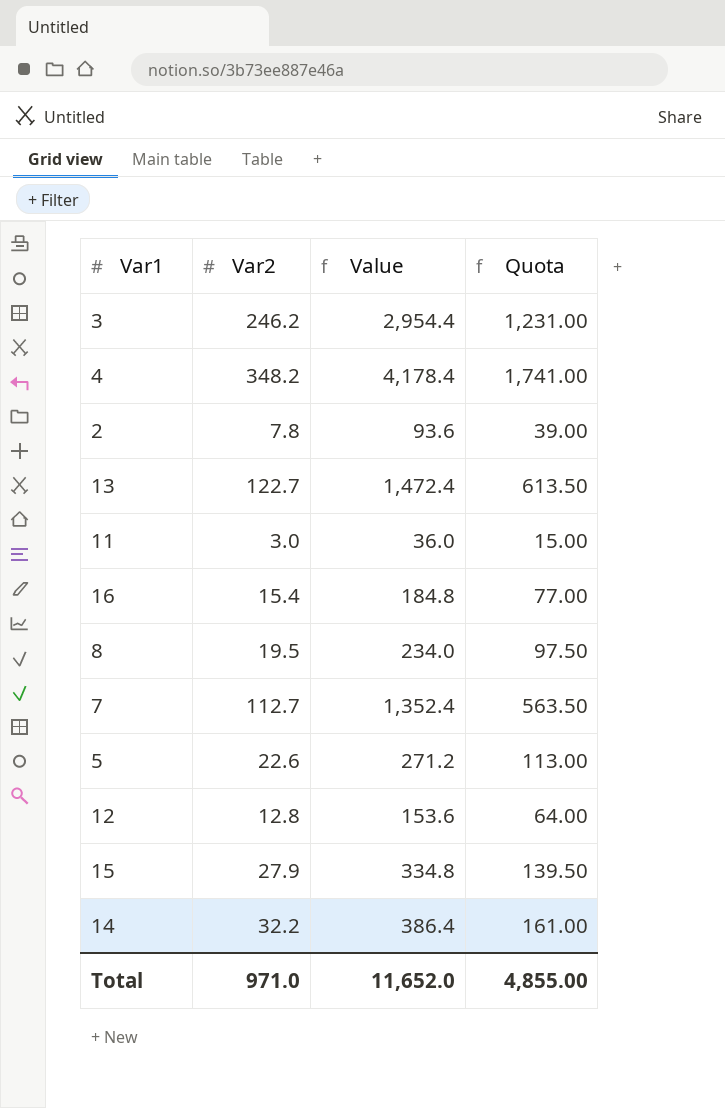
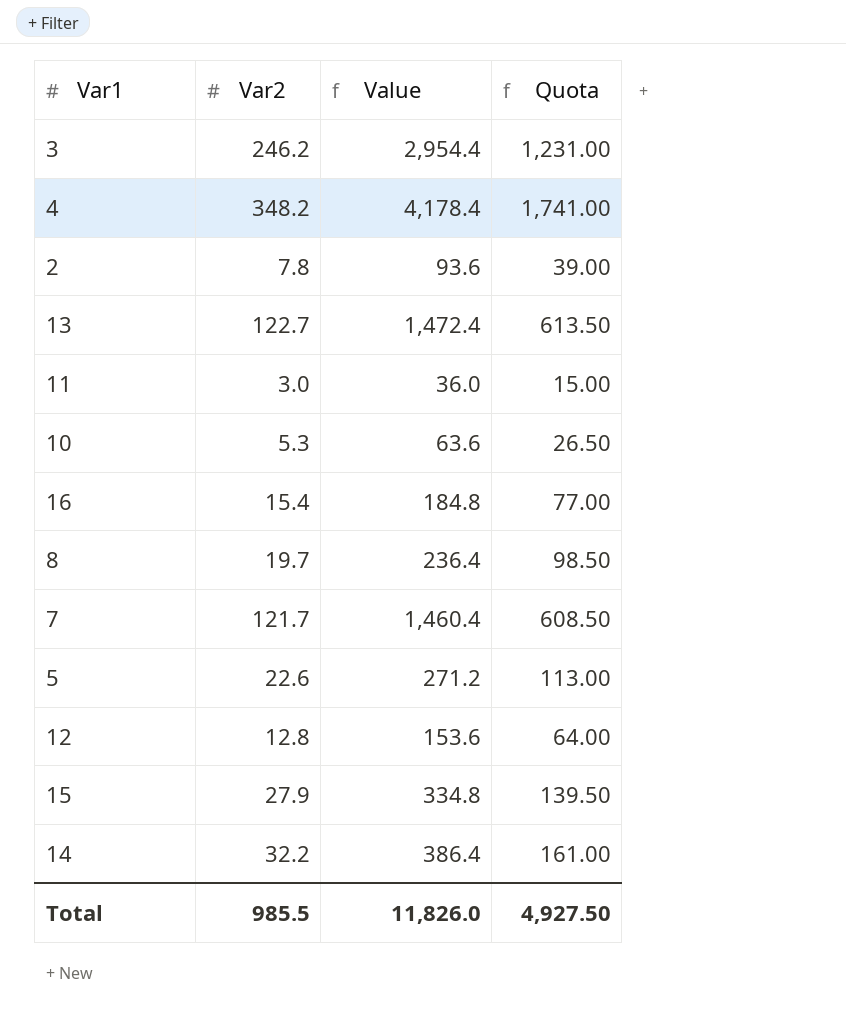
row 10: none -> 5.3 | 63.6 | 26.50
8 | Var2: 19.5 -> 19.7
8 | Value: 234.0 -> 236.4
8 | Quota: 97.50 -> 98.50
7 | Var2: 112.7 -> 121.7
7 | Value: 1,352.4 -> 1,460.4
7 | Quota: 563.50 -> 608.50
Total | Var2: 971.0 -> 985.5
Total | Value: 11,652.0 -> 11,826.0
Total | Quota: 4,855.00 -> 4,927.50

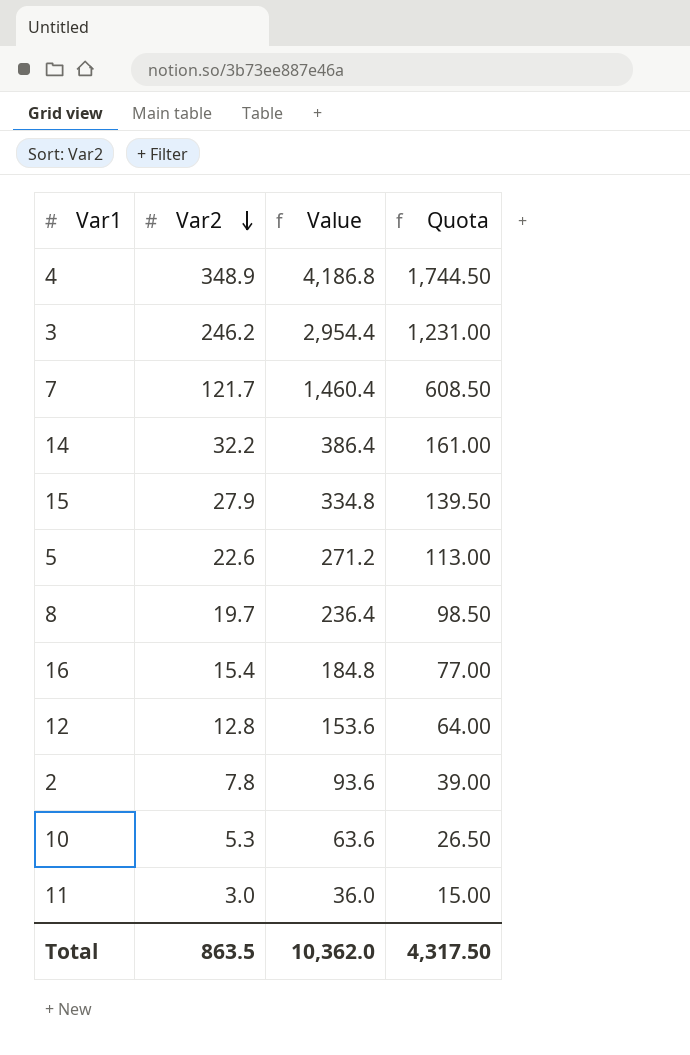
row order: none -> Var2 descending
row 13: 122.7 | 1,472.4 | 613.50 -> none
4 | Var2: 348.2 -> 348.9
4 | Value: 4,178.4 -> 4,186.8
4 | Quota: 1,741.00 -> 1,744.50
Total | Var2: 985.5 -> 863.5
Total | Value: 11,826.0 -> 10,362.0
Total | Quota: 4,927.50 -> 4,317.50

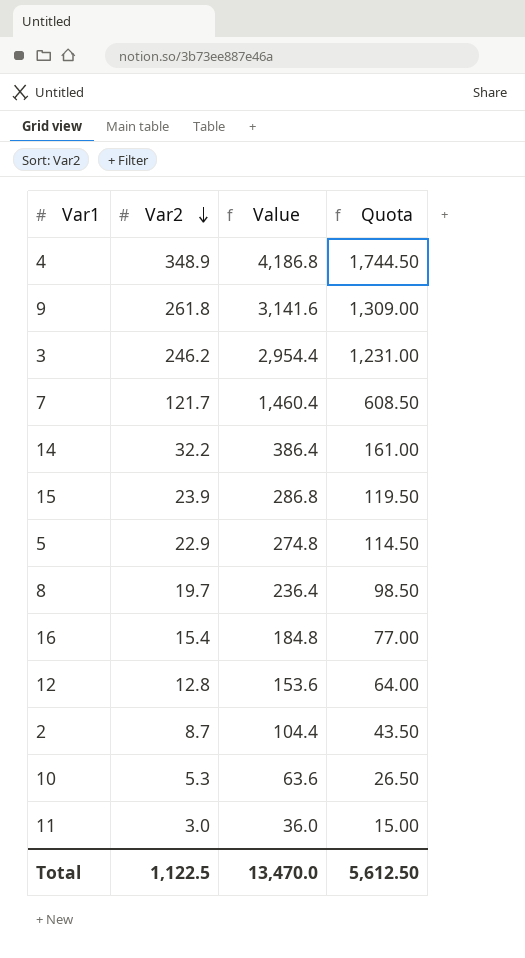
row 9: none -> 261.8 | 3,141.6 | 1,309.00
15 | Var2: 27.9 -> 23.9
15 | Value: 334.8 -> 286.8
15 | Quota: 139.50 -> 119.50
5 | Var2: 22.6 -> 22.9
5 | Value: 271.2 -> 274.8
5 | Quota: 113.00 -> 114.50
2 | Var2: 7.8 -> 8.7
2 | Value: 93.6 -> 104.4
2 | Quota: 39.00 -> 43.50
Total | Var2: 863.5 -> 1,122.5
Total | Value: 10,362.0 -> 13,470.0
Total | Quota: 4,317.50 -> 5,612.50

